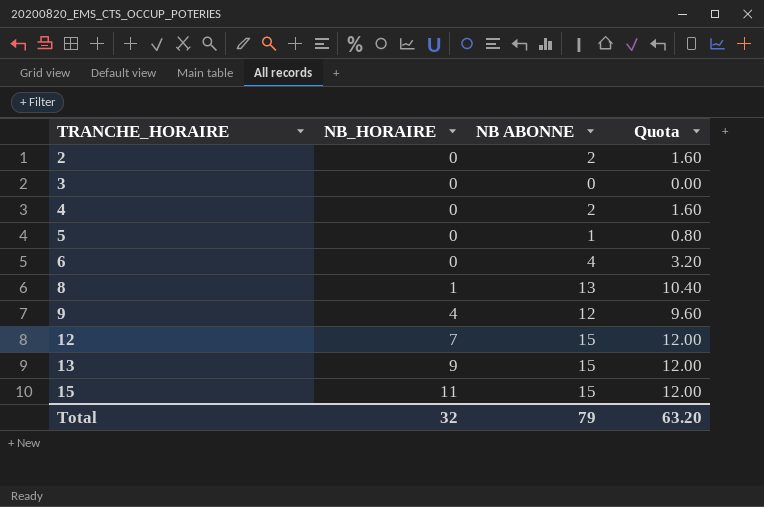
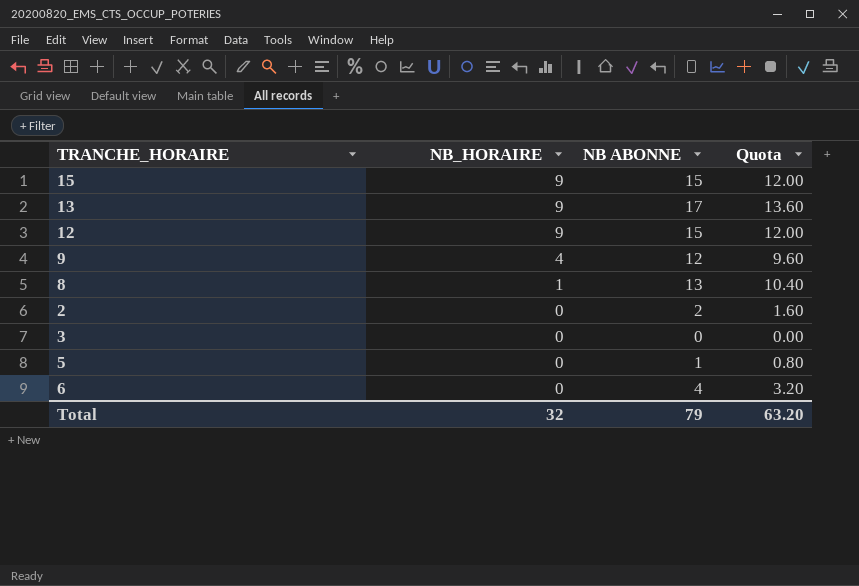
row order: TRANCHE_HORAIRE ascending -> NB_HORAIRE descending
row 4: 0 | 2 | 1.60 -> none
15 | NB_HORAIRE: 11 -> 9
13 | NB ABONNE: 15 -> 17
13 | Quota: 12.00 -> 13.60
12 | NB_HORAIRE: 7 -> 9

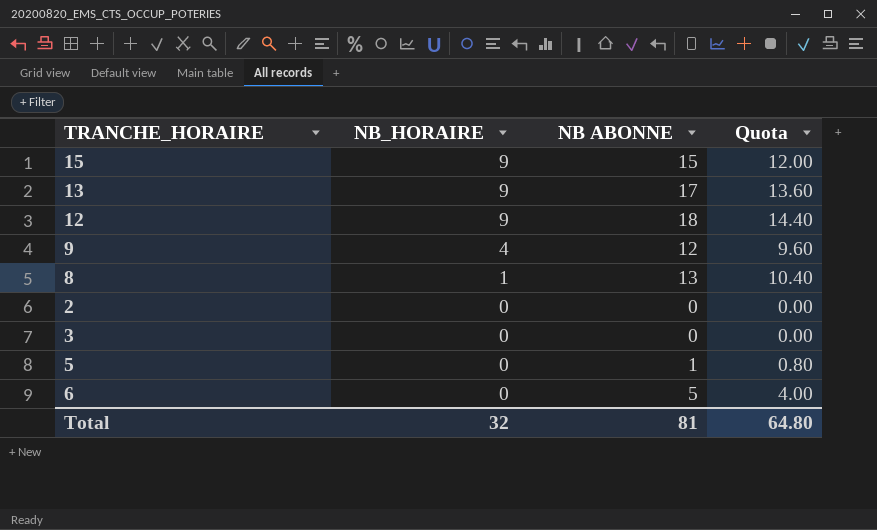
12 | NB ABONNE: 15 -> 18
12 | Quota: 12.00 -> 14.40
2 | NB ABONNE: 2 -> 0
2 | Quota: 1.60 -> 0.00
6 | NB ABONNE: 4 -> 5
6 | Quota: 3.20 -> 4.00
Total | NB ABONNE: 79 -> 81
Total | Quota: 63.20 -> 64.80

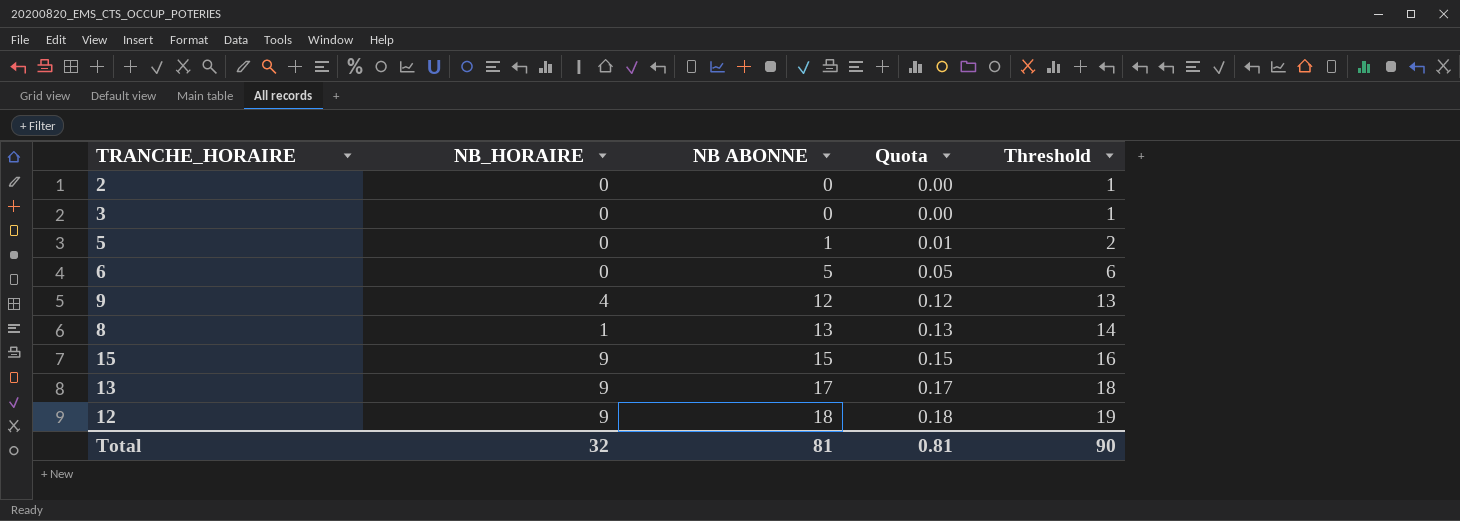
row order: NB_HORAIRE descending -> NB ABONNE ascending
column Quota | formula: [NB ABONNE] * 0.8 -> [NB ABONNE] * 0.01
column Threshold | formula: none -> [NB ABONNE] + 1
Total | Quota: 64.80 -> 0.81

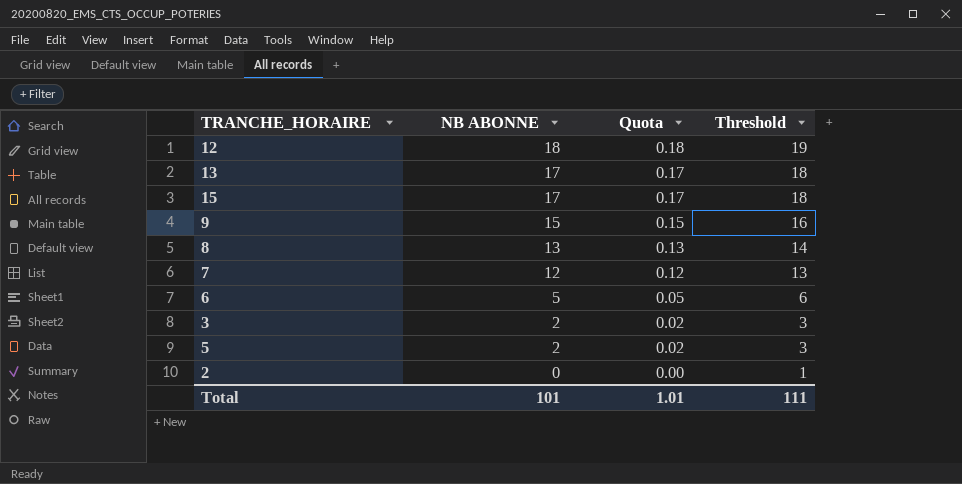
row order: NB ABONNE ascending -> NB ABONNE descending
column NB_HORAIRE | position: 2 -> none
15 | NB ABONNE: 15 -> 17
15 | Quota: 0.15 -> 0.17
15 | Threshold: 16 -> 18
9 | NB ABONNE: 12 -> 15
9 | Quota: 0.12 -> 0.15
9 | Threshold: 13 -> 16
row 7: none -> 12 | 0.12 | 13
3 | NB ABONNE: 0 -> 2
3 | Quota: 0.00 -> 0.02
3 | Threshold: 1 -> 3
5 | NB ABONNE: 1 -> 2
5 | Quota: 0.01 -> 0.02
5 | Threshold: 2 -> 3
Total | NB ABONNE: 81 -> 101
Total | Quota: 0.81 -> 1.01
Total | Threshold: 90 -> 111

